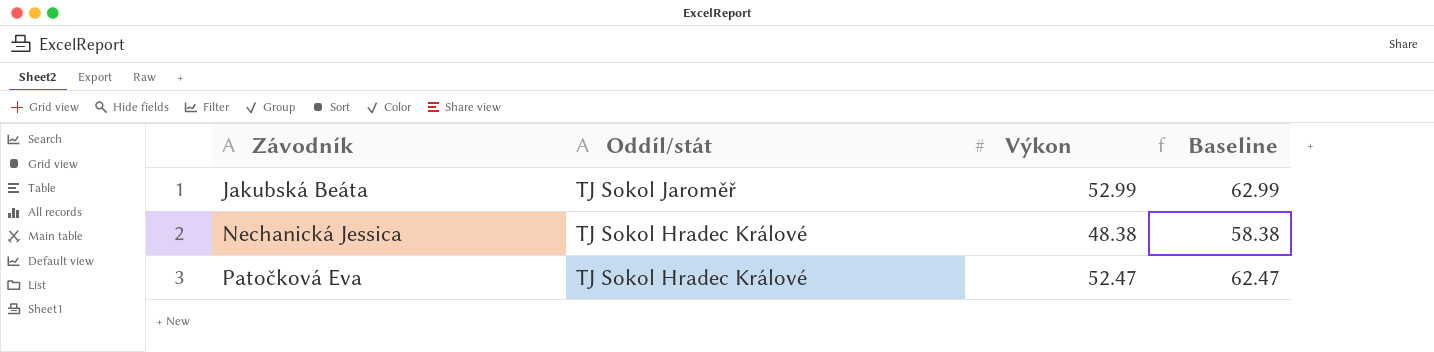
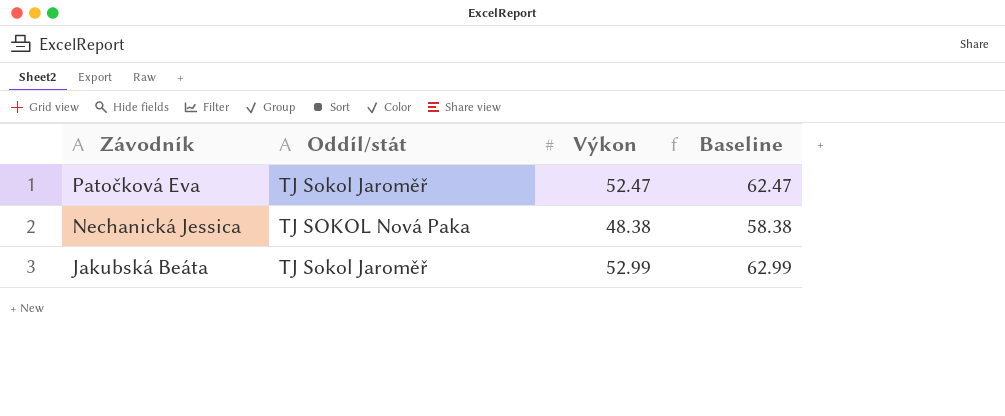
row order: Závodník ascending -> Závodník descending
Patočková Eva | Oddíl/stát: TJ Sokol Hradec Králové -> TJ Sokol Jaroměř
Nechanická Jessica | Oddíl/stát: TJ Sokol Hradec Králové -> TJ SOKOL Nová Paka

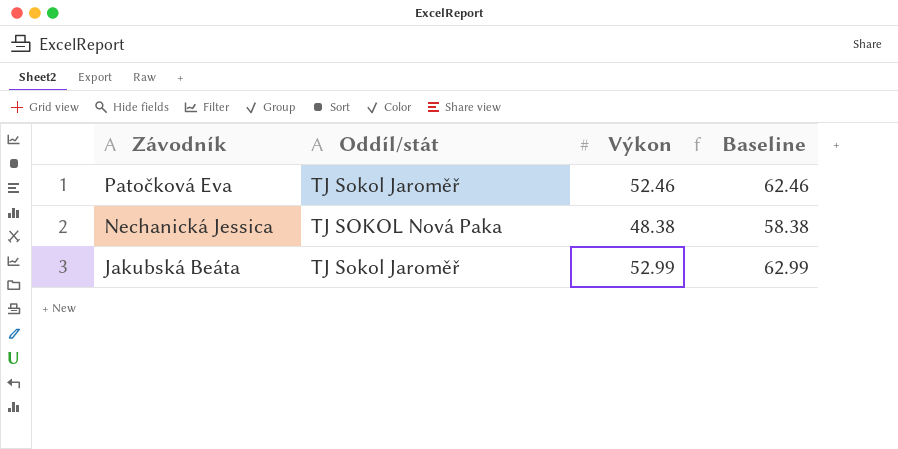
Patočková Eva | Výkon: 52.47 -> 52.46
Patočková Eva | Baseline: 62.47 -> 62.46

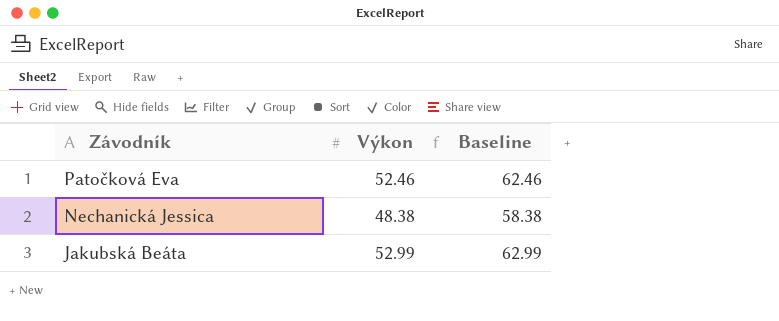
column Oddíl/stát | position: 2 -> none

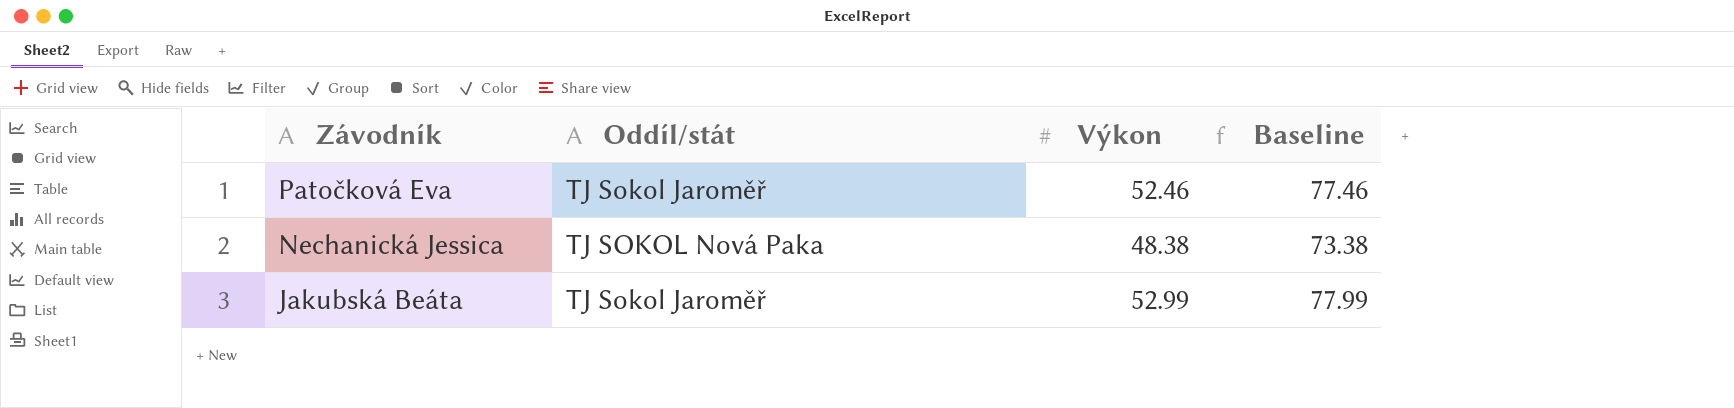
column Oddíl/stát | position: none -> 2
column Baseline | formula: [Výkon] + 10 -> [Výkon] + 25

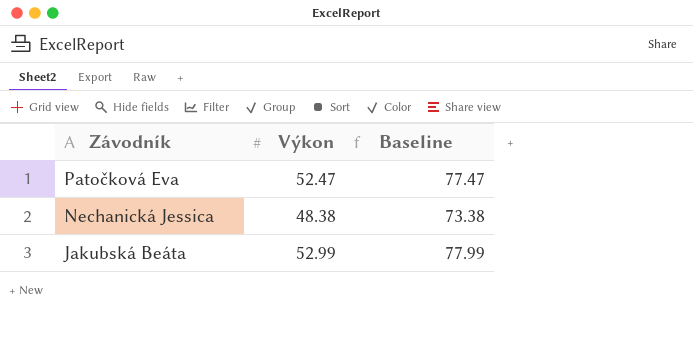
column Oddíl/stát | position: 2 -> none
Patočková Eva | Výkon: 52.46 -> 52.47
Patočková Eva | Baseline: 77.46 -> 77.47

